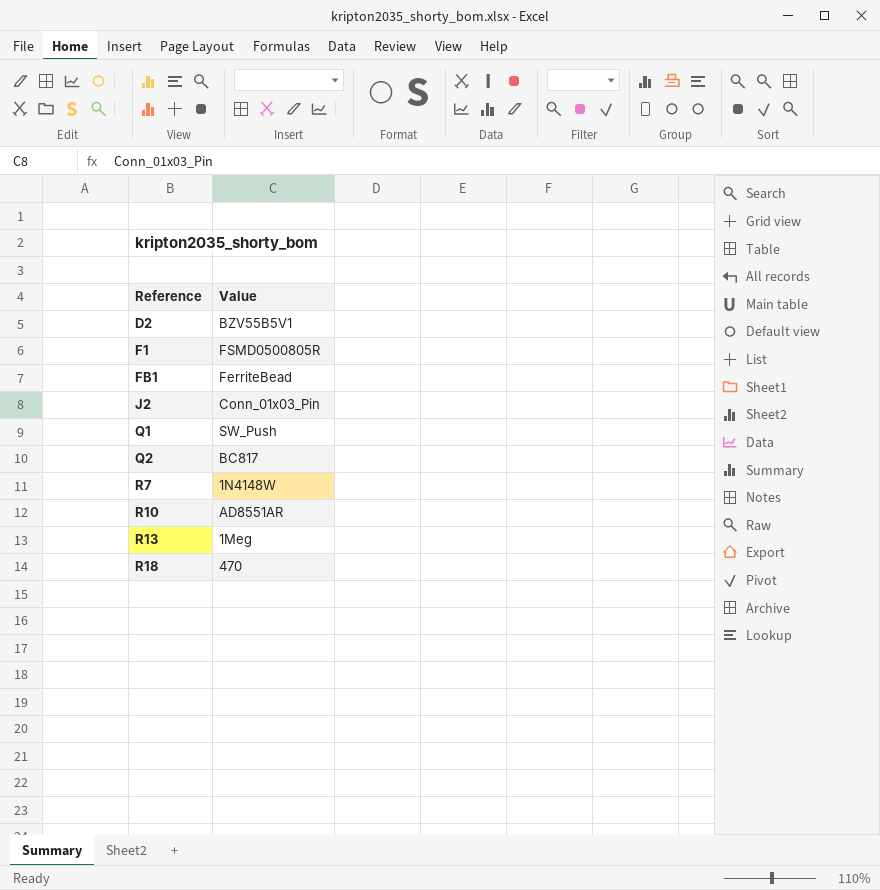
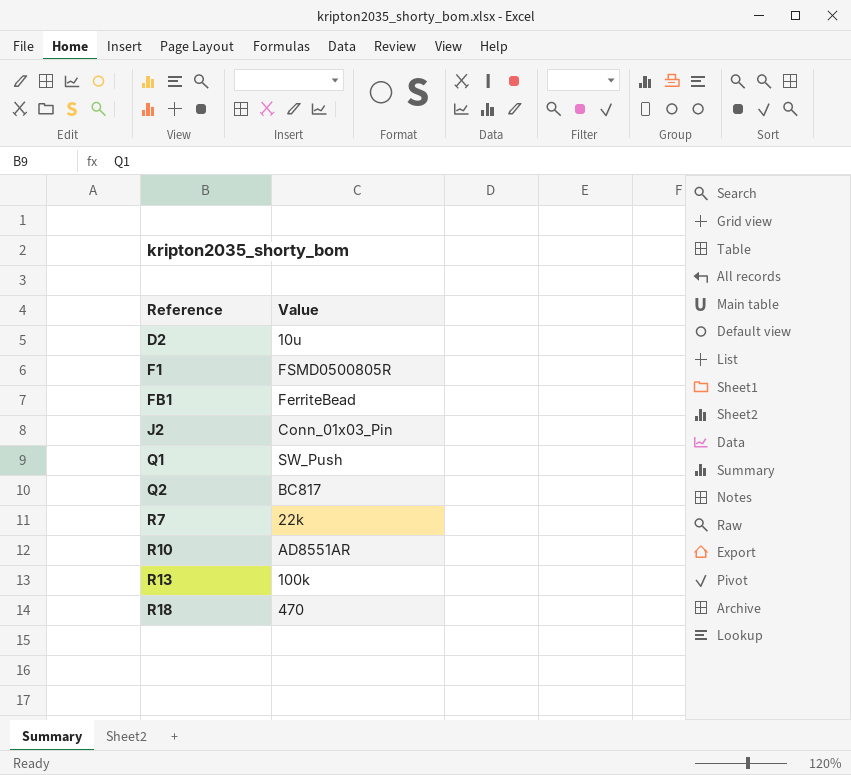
D2 | Value: BZV55B5V1 -> 10u
R7 | Value: 1N4148W -> 22k
R13 | Value: 1Meg -> 100k

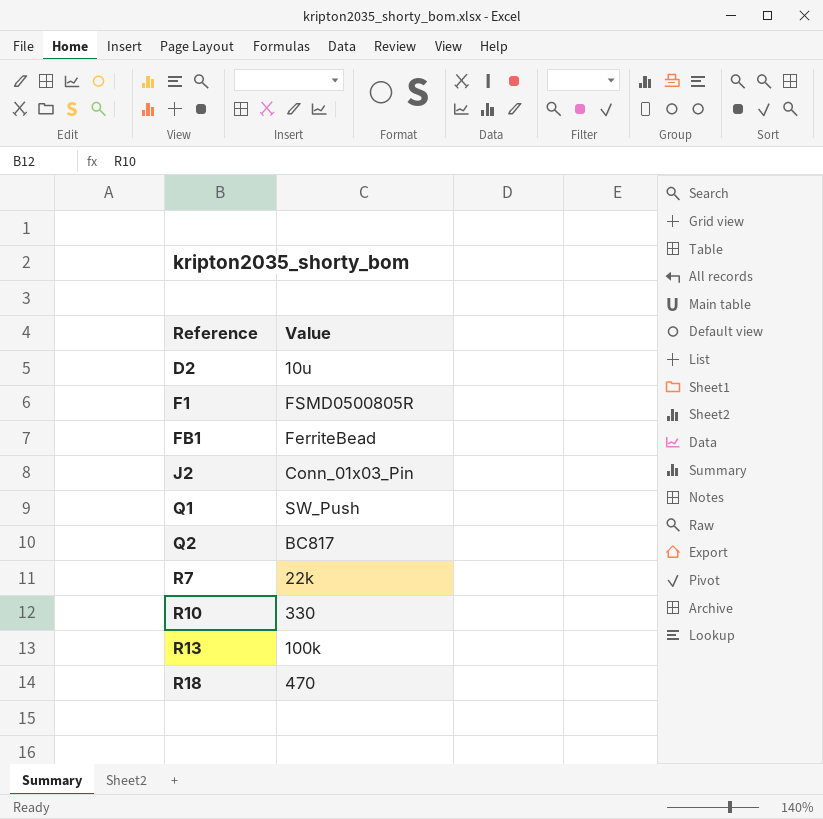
R10 | Value: AD8551AR -> 330

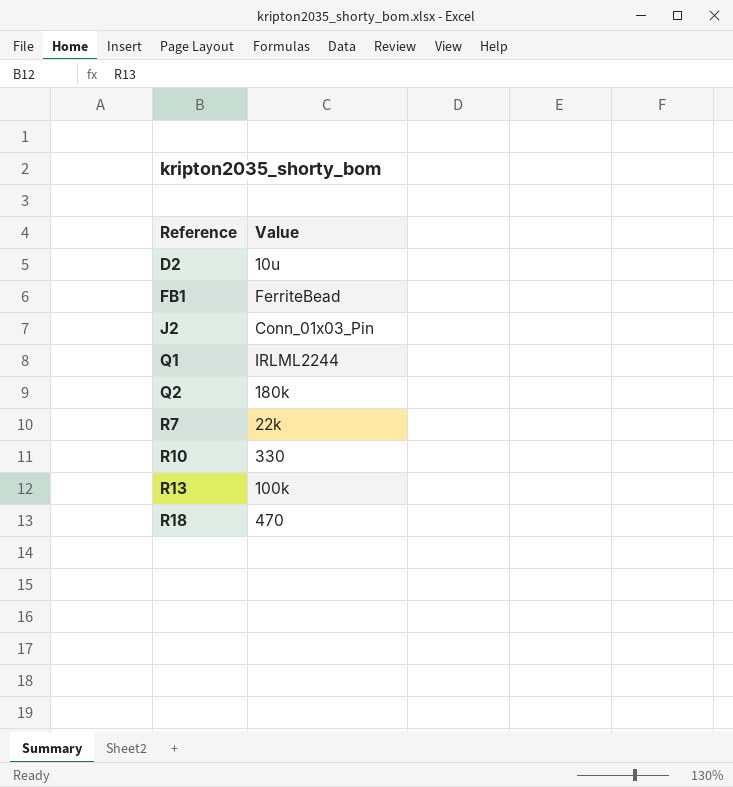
row F1: FSMD0500805R -> none
Q1 | Value: SW_Push -> IRLML2244
Q2 | Value: BC817 -> 180k

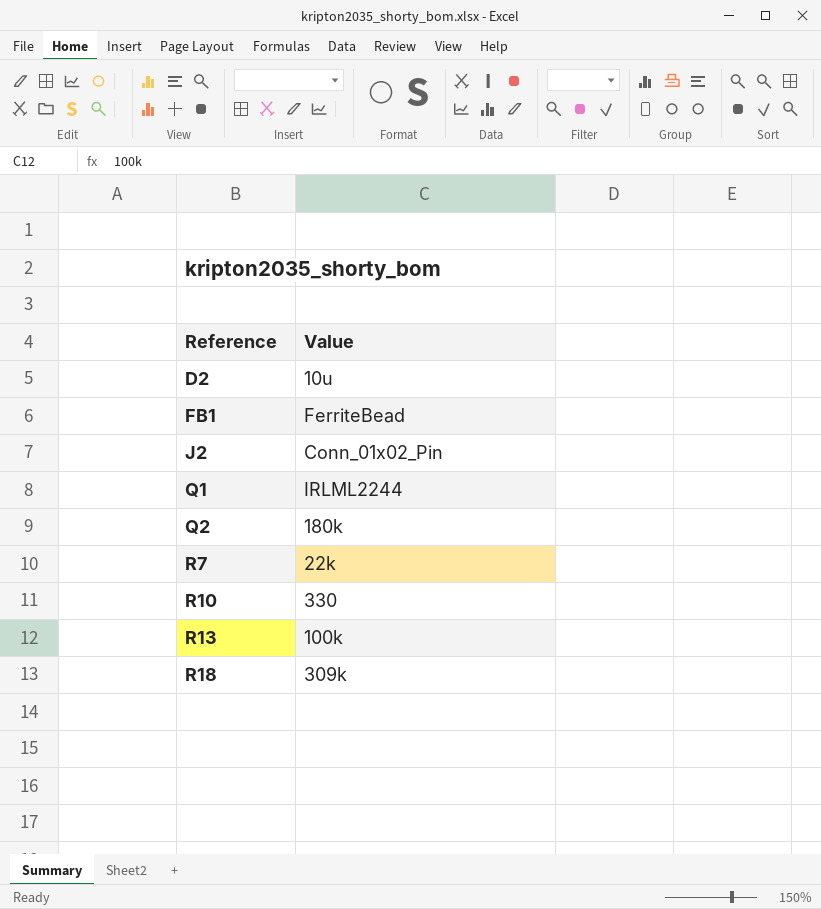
J2 | Value: Conn_01x03_Pin -> Conn_01x02_Pin
R18 | Value: 470 -> 309k

